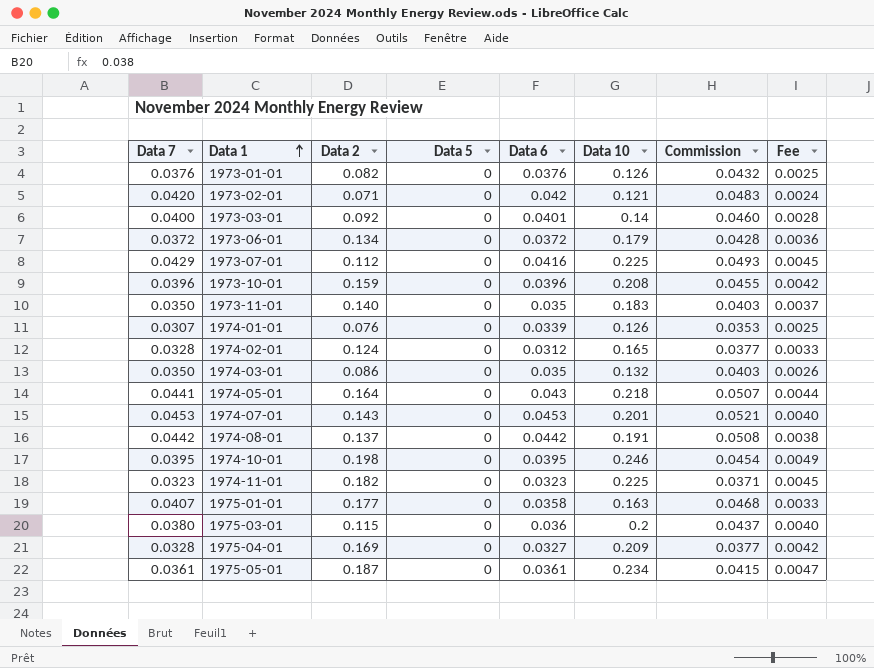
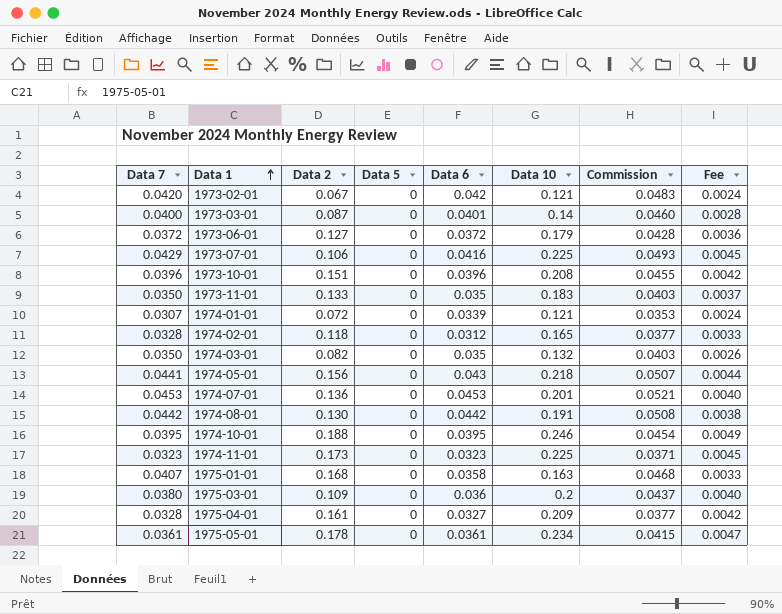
row 1973-01-01: 0.0376 | 0.082 | 0 | 0.0376 | 0.126 | 0.0432 | 0.0025 -> none
1973-02-01 | Data 2: 0.071 -> 0.067
1973-03-01 | Data 2: 0.092 -> 0.087
1973-06-01 | Data 2: 0.134 -> 0.127
1973-07-01 | Data 2: 0.112 -> 0.106
1973-10-01 | Data 2: 0.159 -> 0.151
1973-11-01 | Data 2: 0.140 -> 0.133
1974-01-01 | Data 2: 0.076 -> 0.072
1974-01-01 | Data 10: 0.126 -> 0.121
1974-01-01 | Fee: 0.0025 -> 0.0024
1974-02-01 | Data 2: 0.124 -> 0.118
1974-03-01 | Data 2: 0.086 -> 0.082
1974-05-01 | Data 2: 0.164 -> 0.156
1974-07-01 | Data 2: 0.143 -> 0.136
1974-08-01 | Data 2: 0.137 -> 0.130
1974-10-01 | Data 2: 0.198 -> 0.188
1974-11-01 | Data 2: 0.182 -> 0.173
1975-01-01 | Data 2: 0.177 -> 0.168
1975-03-01 | Data 2: 0.115 -> 0.109
1975-04-01 | Data 2: 0.169 -> 0.161
1975-05-01 | Data 2: 0.187 -> 0.178

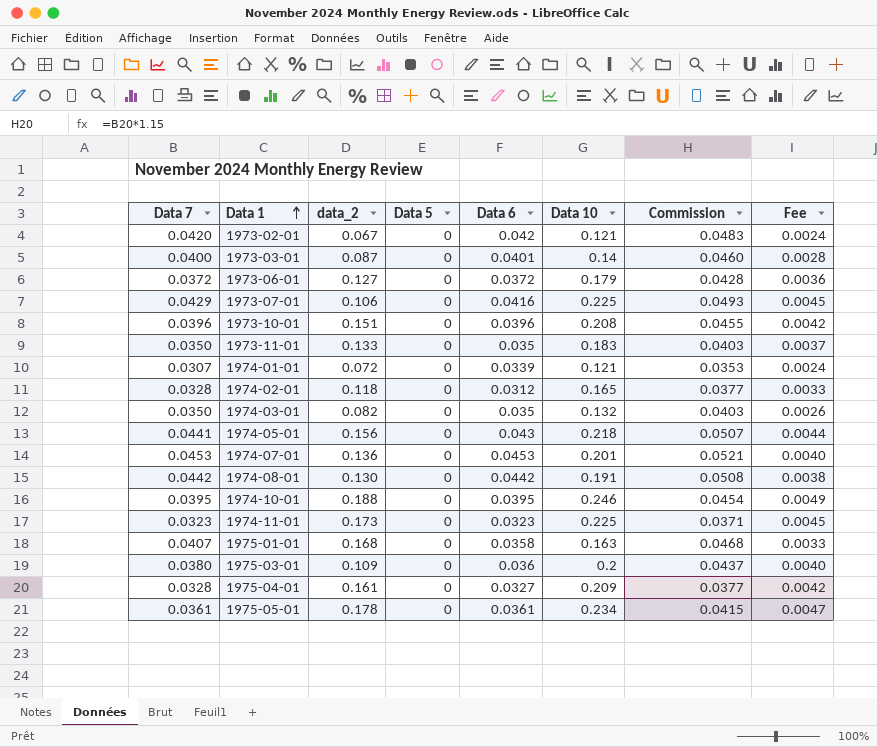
column name: Data 2 -> data_2

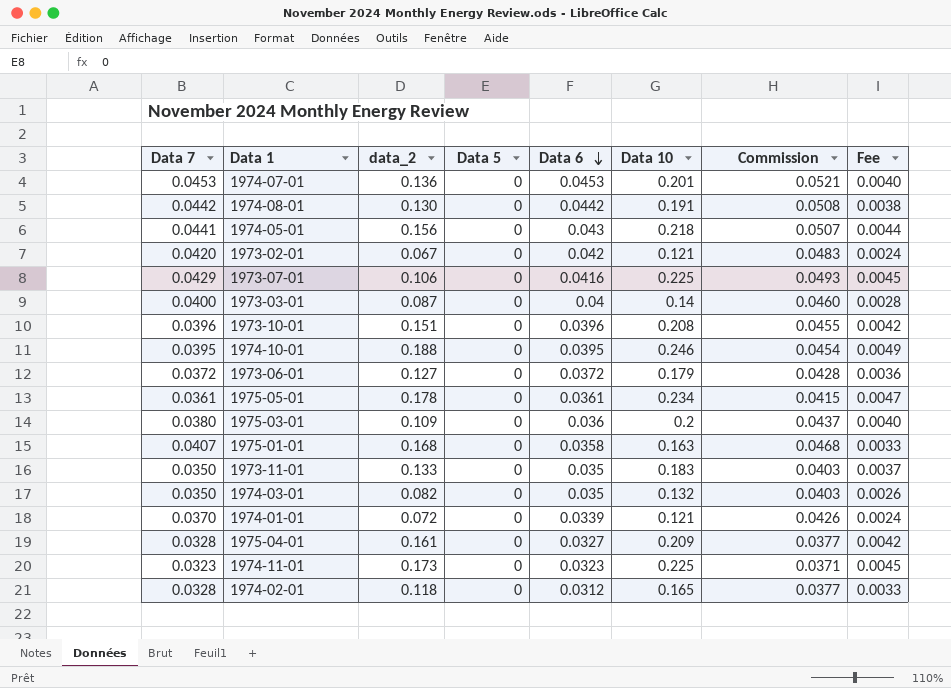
row order: Data 1 ascending -> Data 6 descending
1973-03-01 | Data 6: 0.0401 -> 0.04
1974-01-01 | Data 7: 0.0307 -> 0.0370
1974-01-01 | Commission: 0.0353 -> 0.0426

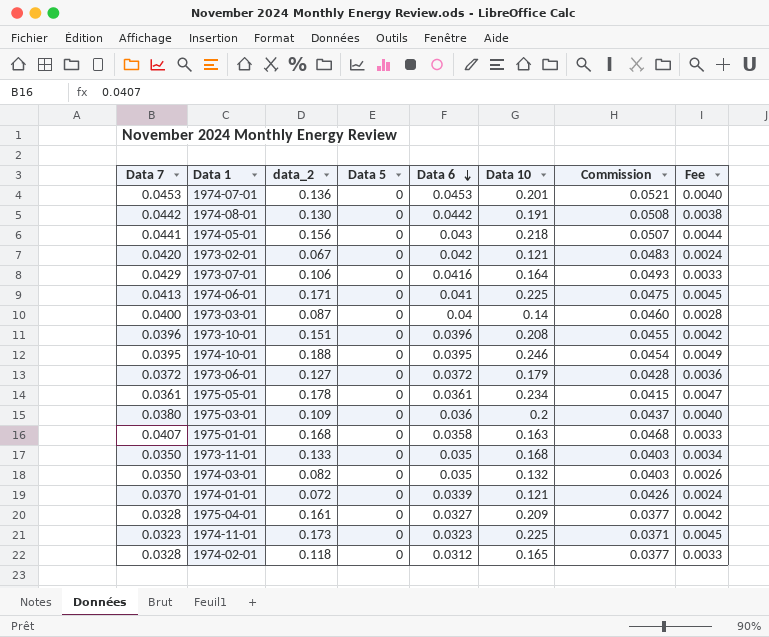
1973-07-01 | Data 10: 0.225 -> 0.164
1973-07-01 | Fee: 0.0045 -> 0.0033
row 1974-06-01: none -> 0.0413 | 0.171 | 0 | 0.041 | 0.225 | 0.0475 | 0.0045
1973-11-01 | Data 10: 0.183 -> 0.168
1973-11-01 | Fee: 0.0037 -> 0.0034

